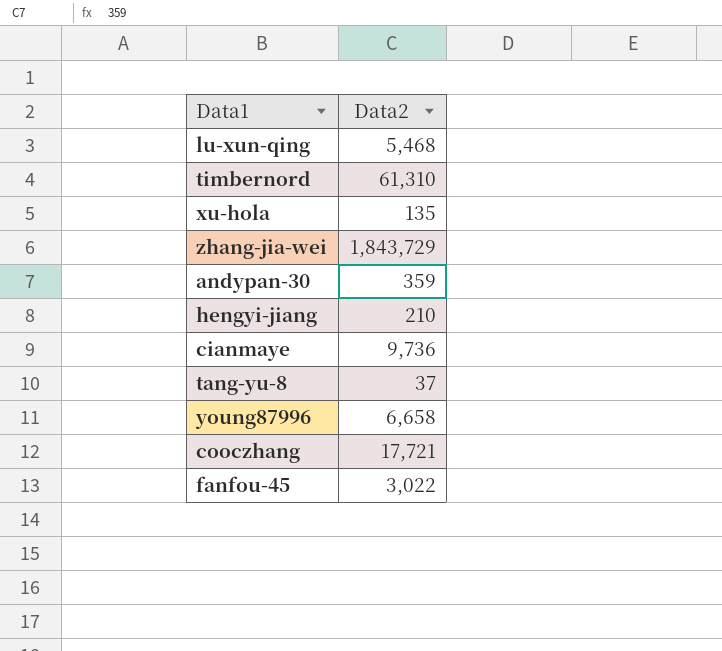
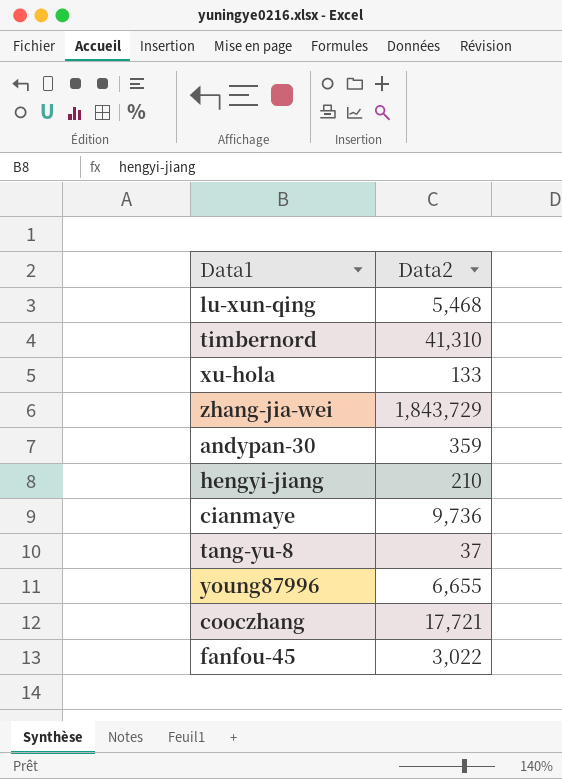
timbernord | Data2: 61,310 -> 41,310
xu-hola | Data2: 135 -> 133
young87996 | Data2: 6,658 -> 6,655

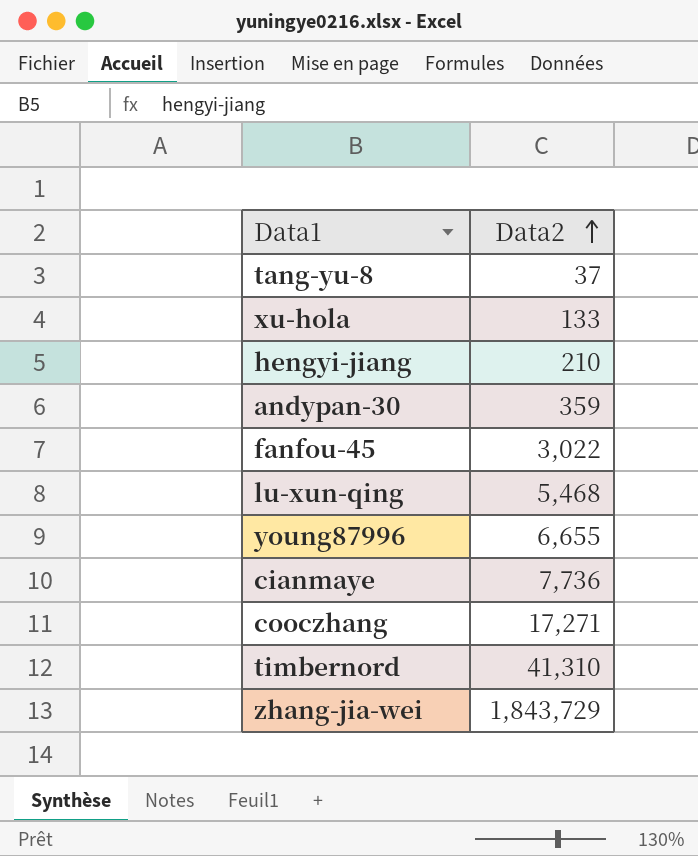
row order: none -> Data2 ascending
cianmaye | Data2: 9,736 -> 7,736
cooczhang | Data2: 17,721 -> 17,271

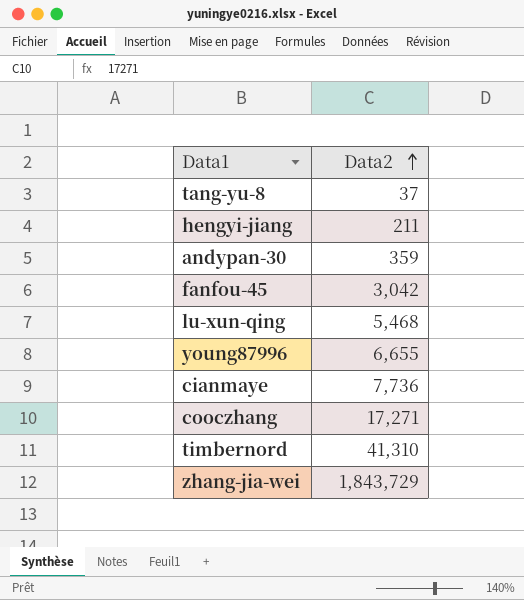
row xu-hola: 133 -> none
hengyi-jiang | Data2: 210 -> 211
fanfou-45 | Data2: 3,022 -> 3,042

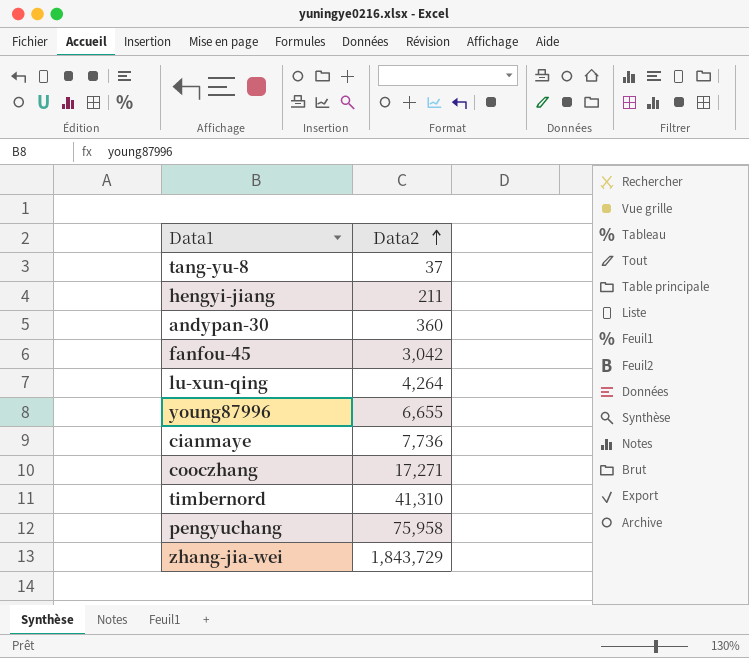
andypan-30 | Data2: 359 -> 360
lu-xun-qing | Data2: 5,468 -> 4,264
row pengyuchang: none -> 75,958

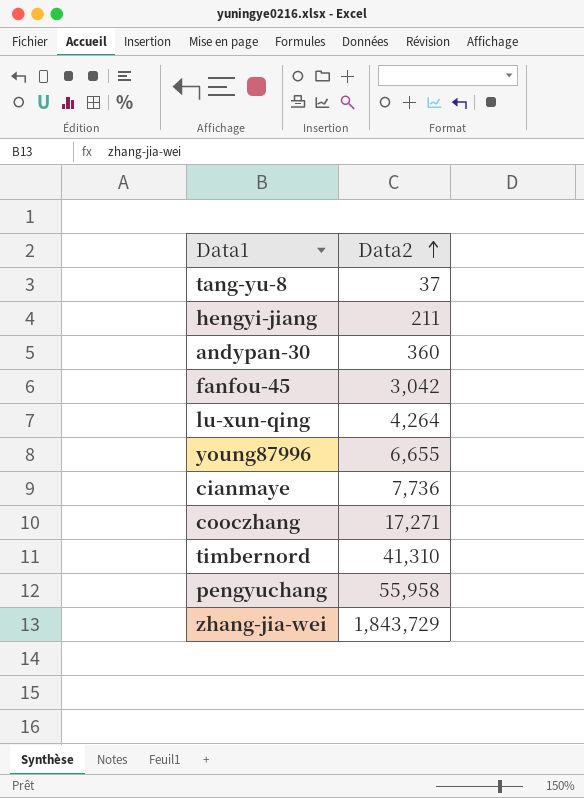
pengyuchang | Data2: 75,958 -> 55,958

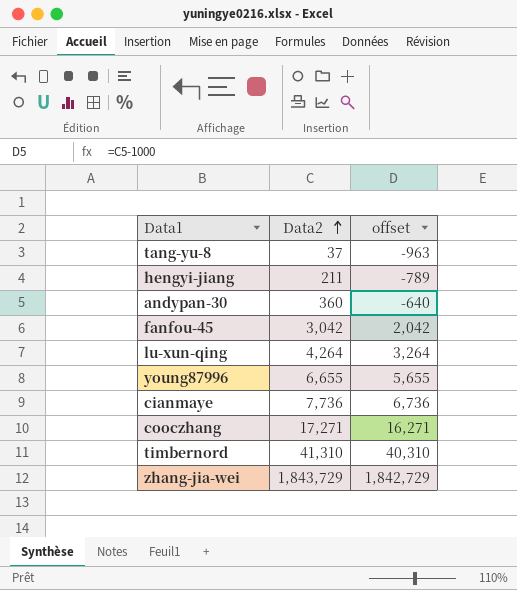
column offset | formula: none -> [Data2] - 1000
row pengyuchang: 55,958 -> none

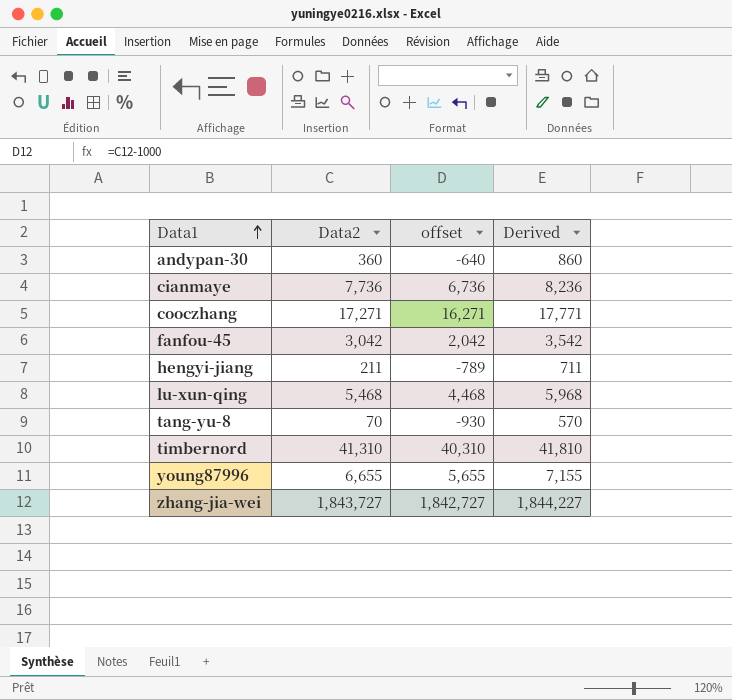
row order: Data2 ascending -> Data1 ascending
column Derived | formula: none -> [Data2] + 500
lu-xun-qing | Data2: 4,264 -> 5,468
lu-xun-qing | offset: 3,264 -> 4,468
tang-yu-8 | Data2: 37 -> 70
tang-yu-8 | offset: -963 -> -930
zhang-jia-wei | Data2: 1,843,729 -> 1,843,727
zhang-jia-wei | offset: 1,842,729 -> 1,842,727

